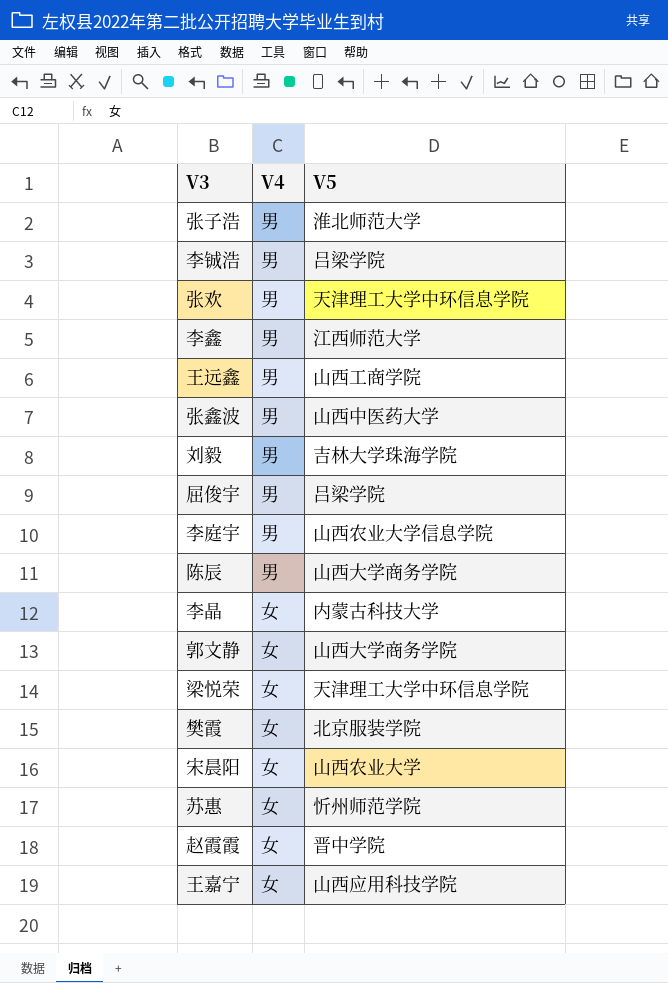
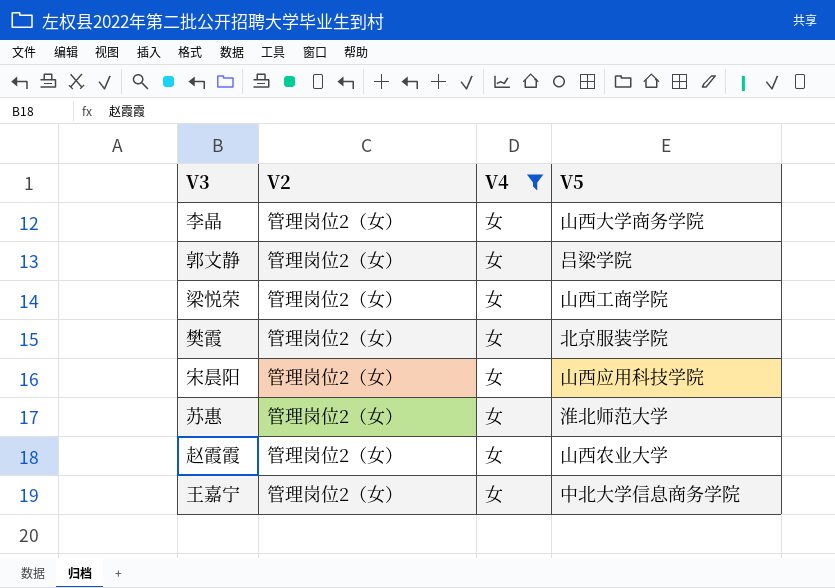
filter: none -> V4 = 女
column V2 | position: none -> 2
李晶 | V5: 内蒙古科技大学 -> 山西大学商务学院
郭文静 | V5: 山西大学商务学院 -> 吕梁学院
梁悦荣 | V5: 天津理工大学中环信息学院 -> 山西工商学院
宋晨阳 | V5: 山西农业大学 -> 山西应用科技学院
苏惠 | V5: 忻州师范学院 -> 淮北师范大学
赵霞霞 | V5: 晋中学院 -> 山西农业大学
王嘉宁 | V5: 山西应用科技学院 -> 中北大学信息商务学院

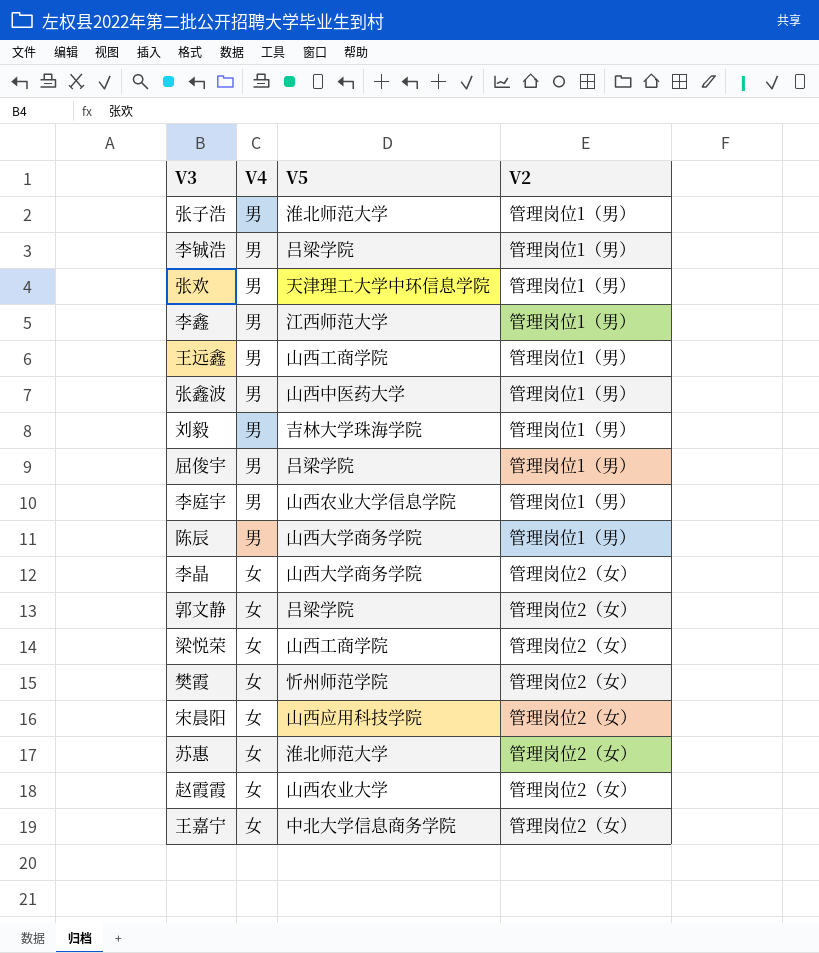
filter: V4 = 女 -> none
column V2 | position: 2 -> 4
樊霞 | V5: 北京服装学院 -> 忻州师范学院

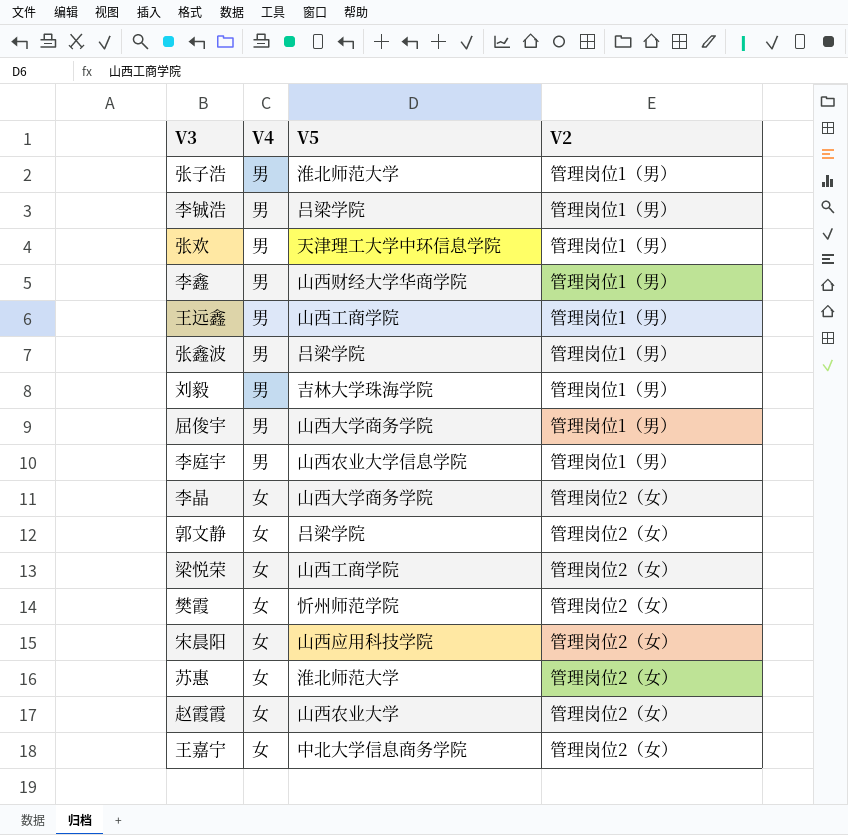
row 陈辰: 男 | 山西大学商务学院 | 管理岗位1（男） -> none
李鑫 | V5: 江西师范大学 -> 山西财经大学华商学院
张鑫波 | V5: 山西中医药大学 -> 吕梁学院
屈俊宇 | V5: 吕梁学院 -> 山西大学商务学院

